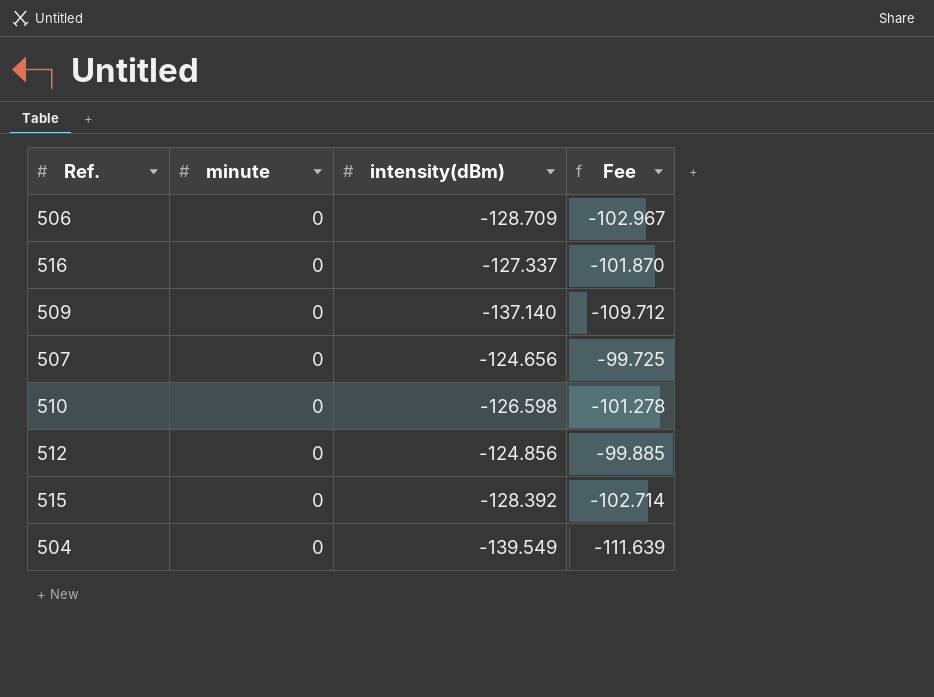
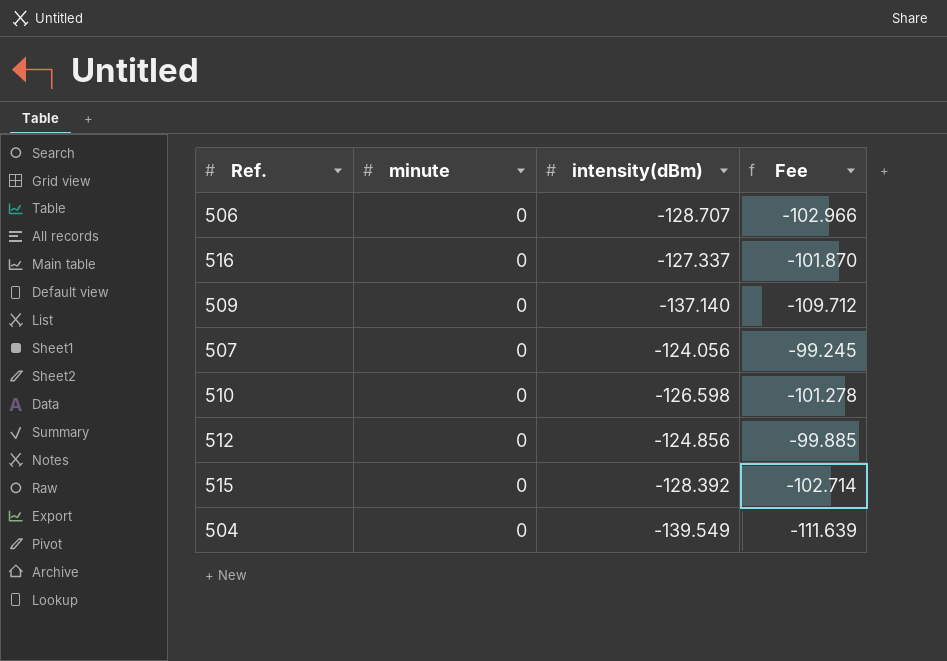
506 | intensity(dBm): -128.709 -> -128.707
506 | Fee: -102.967 -> -102.966
507 | intensity(dBm): -124.656 -> -124.056
507 | Fee: -99.725 -> -99.245

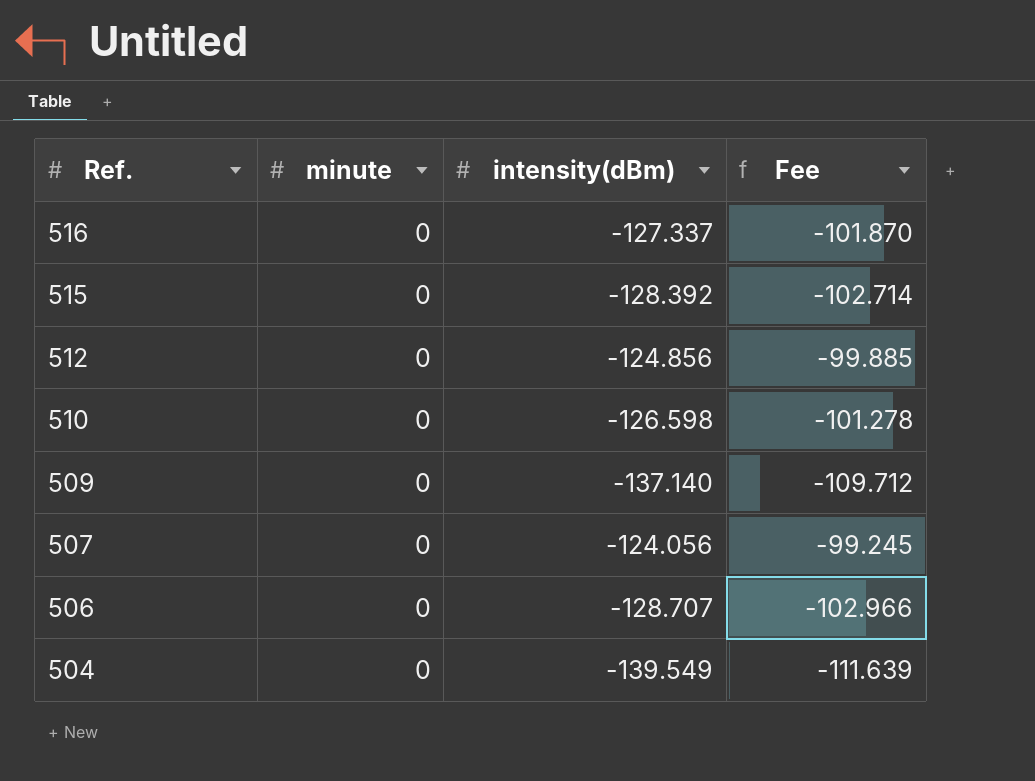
row order: none -> Ref. descending

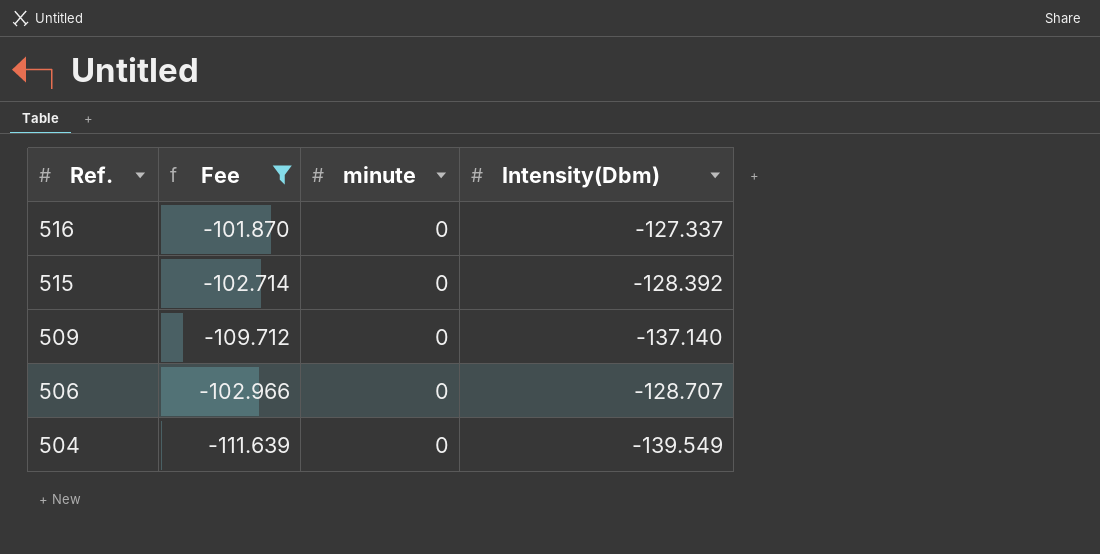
filter: none -> Fee <= -101.870
column Fee | position: 4 -> 2
column name: intensity(dBm) -> Intensity(Dbm)

